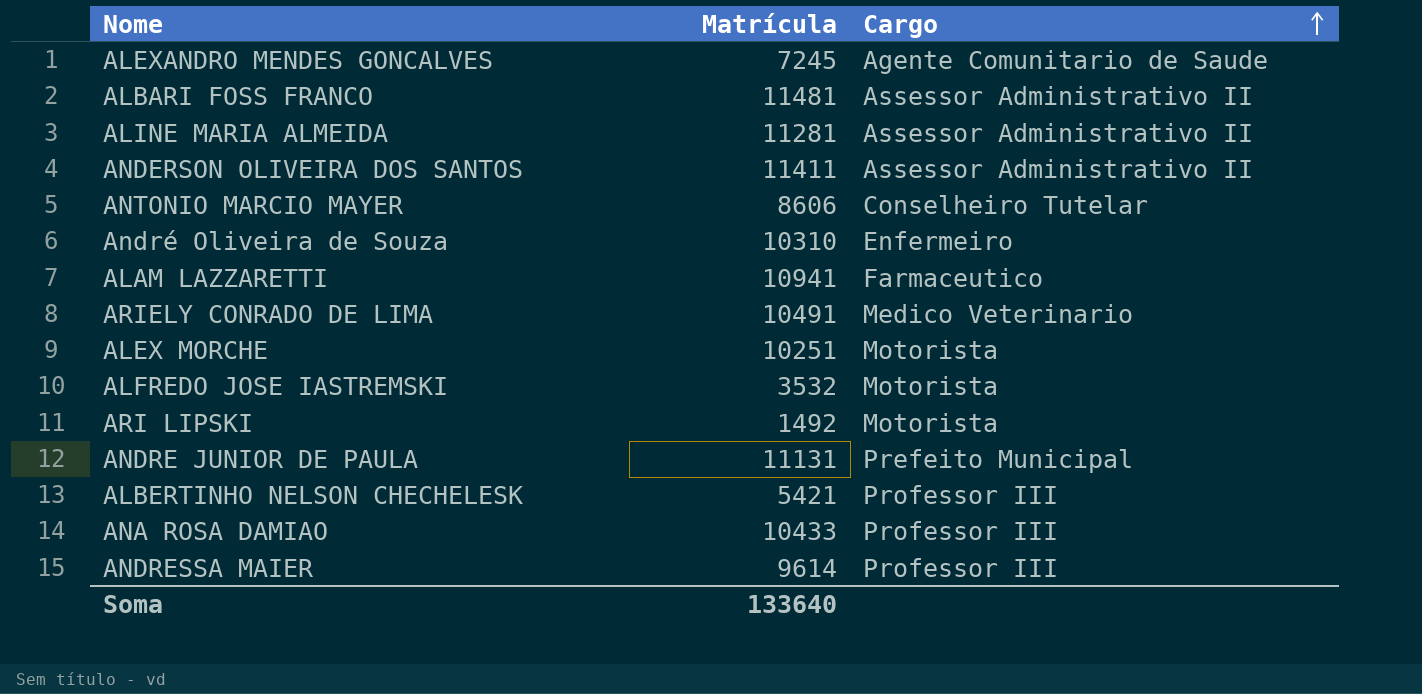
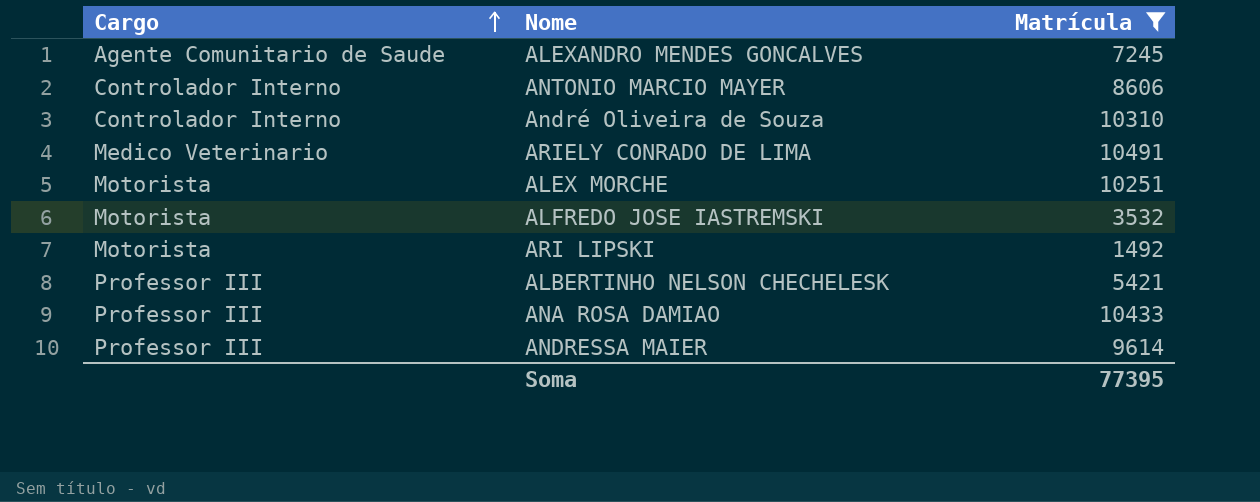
filter: none -> Matrícula <= 10491
column Cargo | position: 3 -> 1
ANTONIO MARCIO MAYER | Cargo: Conselheiro Tutelar -> Controlador Interno
André Oliveira de Souza | Cargo: Enfermeiro -> Controlador Interno
Soma | Matrícula: 133640 -> 77395

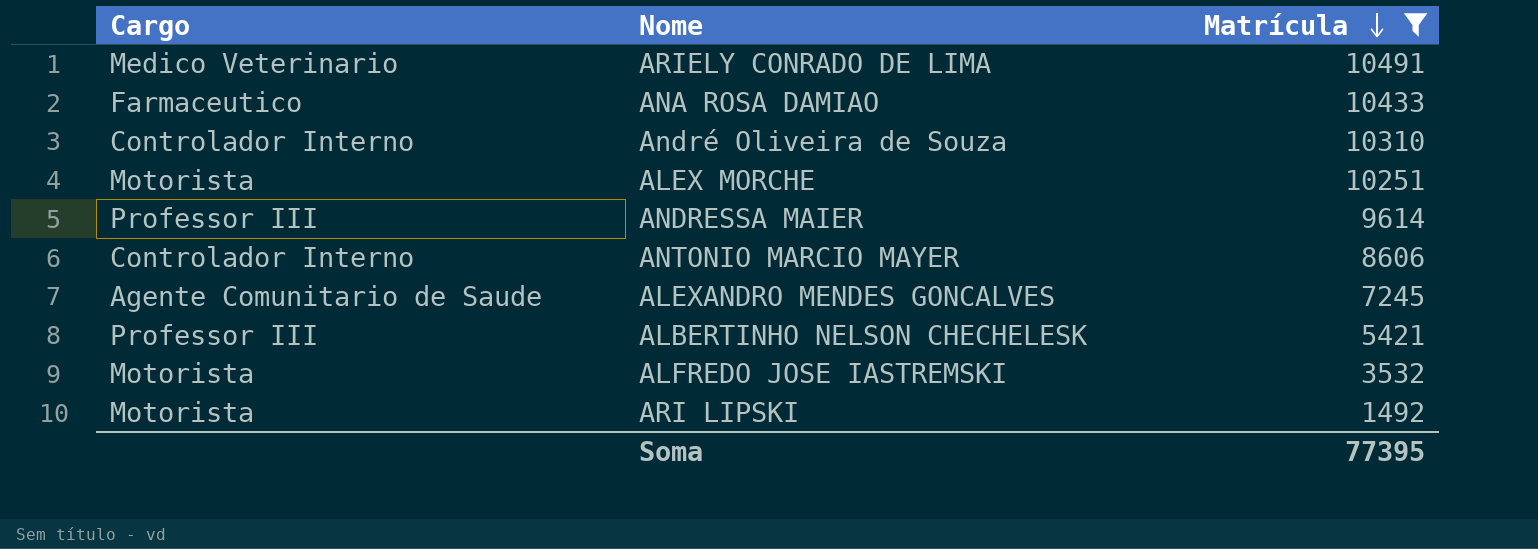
row order: Cargo ascending -> Matrícula descending
ANA ROSA DAMIAO | Cargo: Professor III -> Farmaceutico

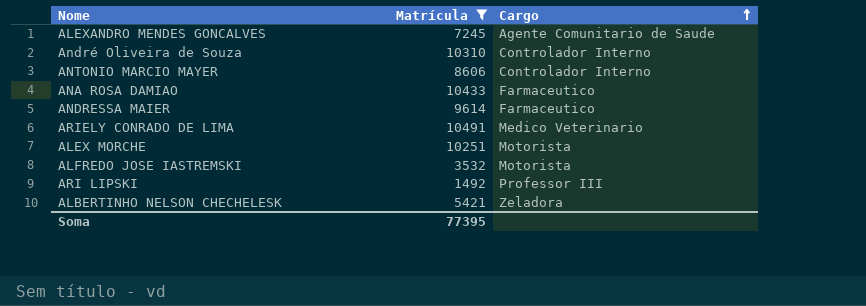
row order: Matrícula descending -> Cargo ascending
column Cargo | position: 1 -> 3
ANDRESSA MAIER | Cargo: Professor III -> Farmaceutico
ARI LIPSKI | Cargo: Motorista -> Professor III
ALBERTINHO NELSON CHECHELESK | Cargo: Professor III -> Zeladora

